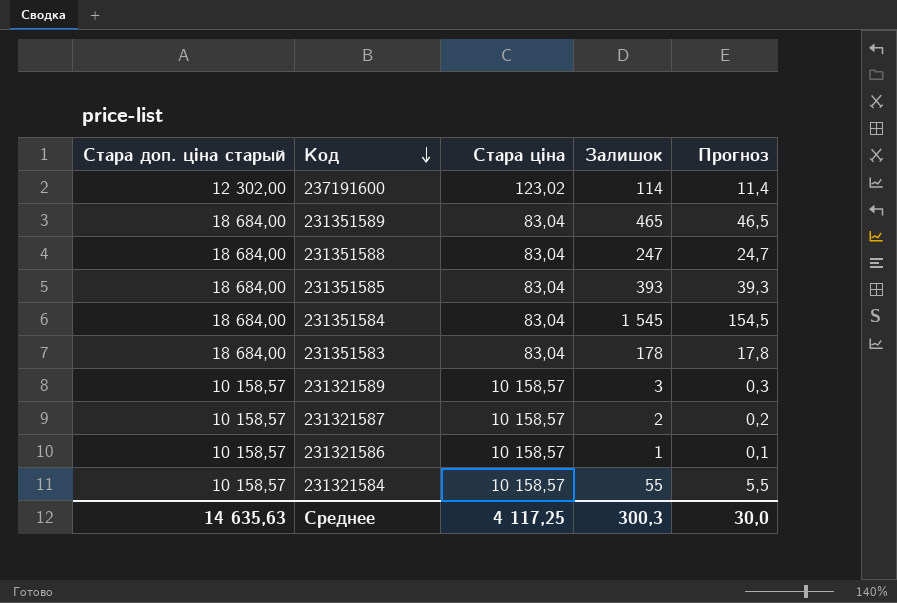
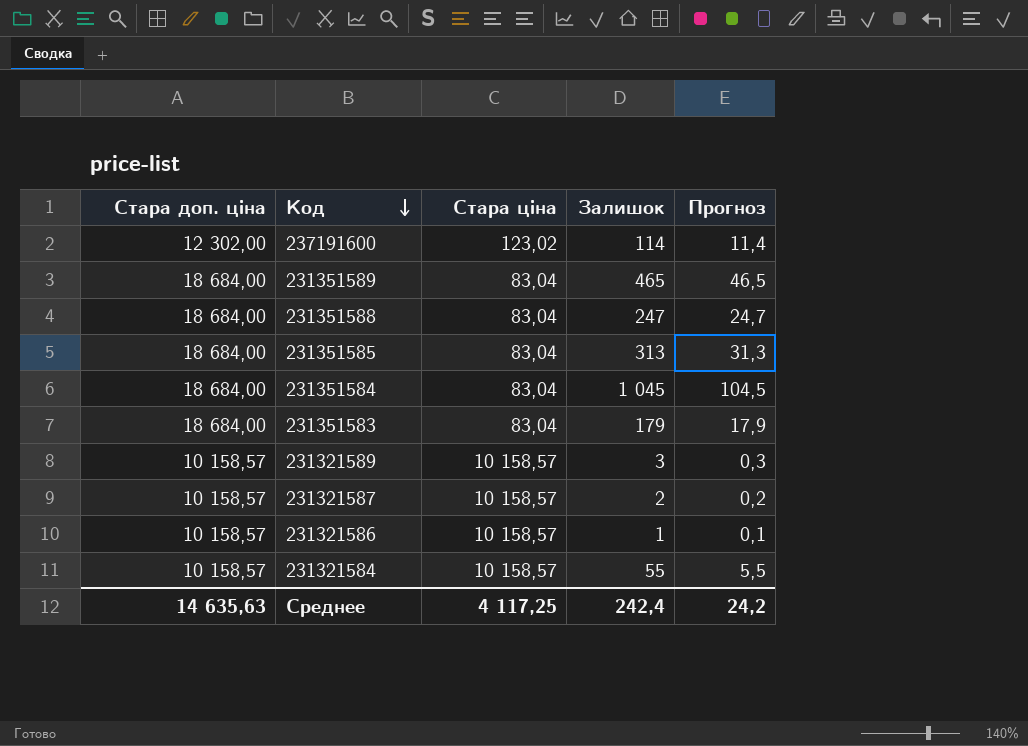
column name: Стара доп. ціна старый -> Стара доп. ціна
231351585 | Залишок: 393 -> 313
231351585 | Прогноз: 39,3 -> 31,3
231351584 | Залишок: 1 545 -> 1 045
231351584 | Прогноз: 154,5 -> 104,5
231351583 | Залишок: 178 -> 179
231351583 | Прогноз: 17,8 -> 17,9
Среднее | Залишок: 300,3 -> 242,4
Среднее | Прогноз: 30,0 -> 24,2

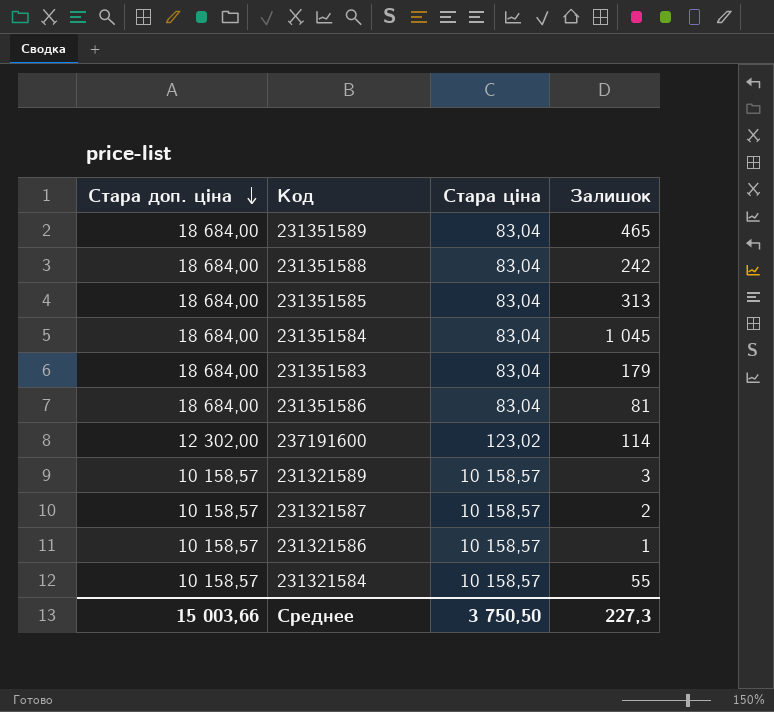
row order: Код descending -> Стара доп. ціна descending
column Прогноз | formula: [Залишок] * 0,1 -> none
231351588 | Залишок: 247 -> 242
row 231351586: none -> 18 684,00 | 83,04 | 81
Среднее | Стара доп. ціна: 14 635,63 -> 15 003,66
Среднее | Стара ціна: 4 117,25 -> 3 750,50
Среднее | Залишок: 242,4 -> 227,3

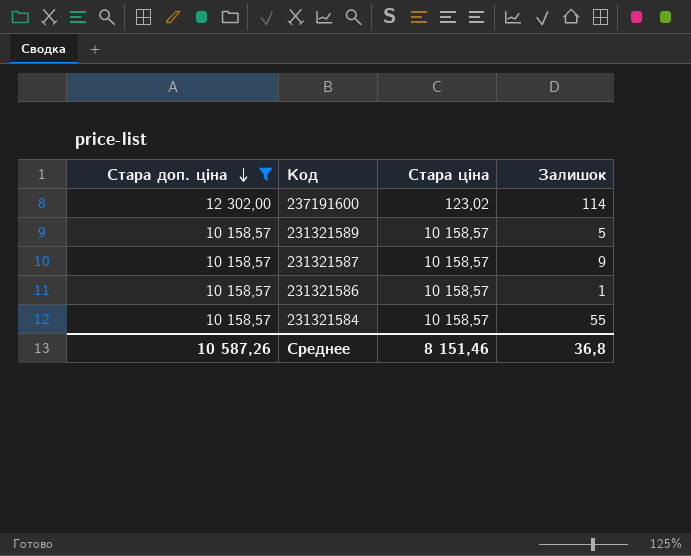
filter: none -> Стара доп. ціна != 18 684,00
231321589 | Залишок: 3 -> 5
231321587 | Залишок: 2 -> 9
Среднее | Стара доп. ціна: 15 003,66 -> 10 587,26
Среднее | Стара ціна: 3 750,50 -> 8 151,46
Среднее | Залишок: 227,3 -> 36,8

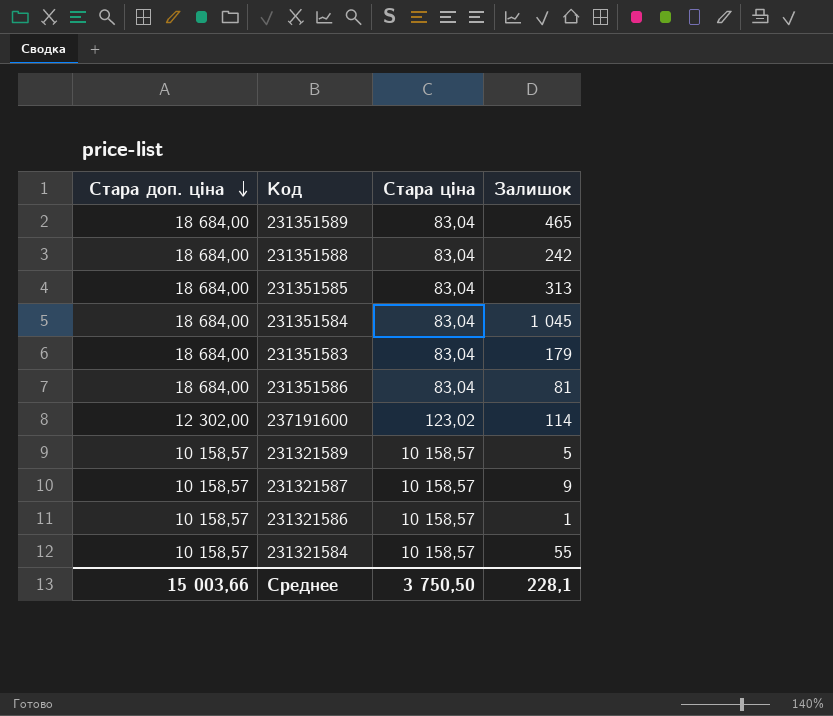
filter: Стара доп. ціна != 18 684,00 -> none
Среднее | Стара доп. ціна: 10 587,26 -> 15 003,66
Среднее | Стара ціна: 8 151,46 -> 3 750,50
Среднее | Залишок: 36,8 -> 228,1

